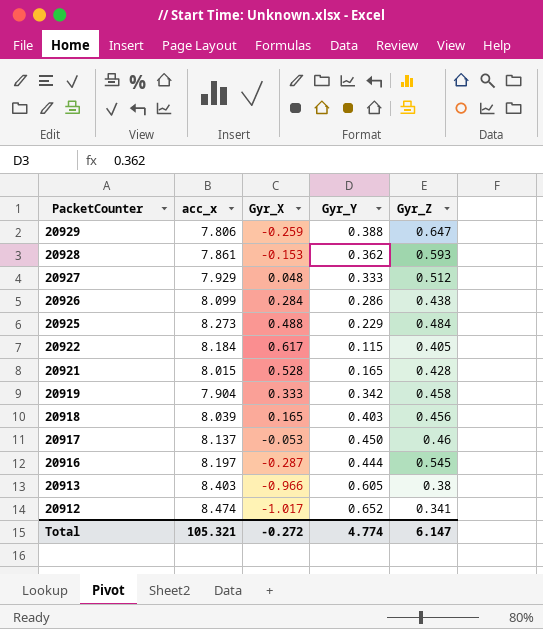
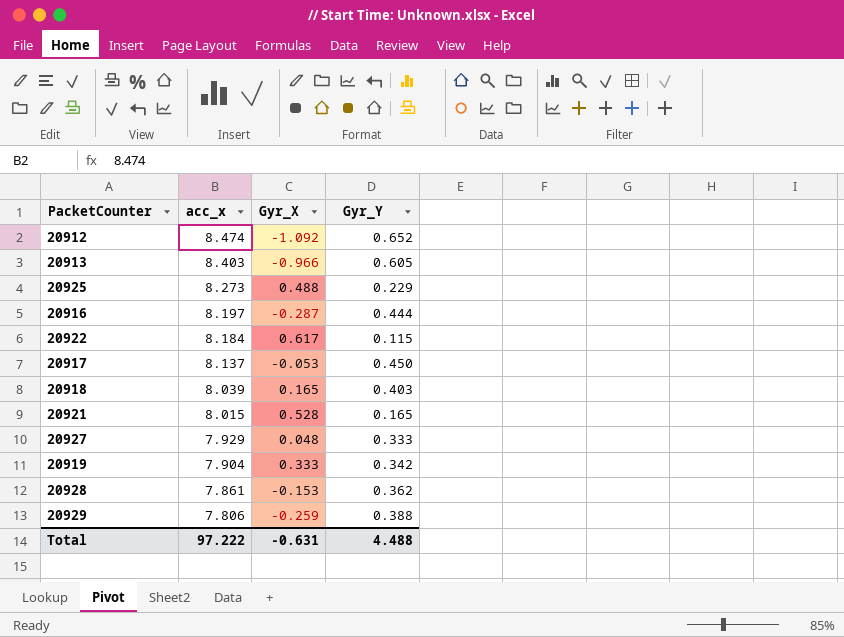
row order: PacketCounter descending -> acc_x descending
column Gyr_Z | position: 5 -> none
row 20926: 8.099 | 0.284 | 0.286 | 0.438 -> none
20912 | Gyr_X: -1.017 -> -1.092
Total | acc_x: 105.321 -> 97.222
Total | Gyr_X: -0.272 -> -0.631
Total | Gyr_Y: 4.774 -> 4.488

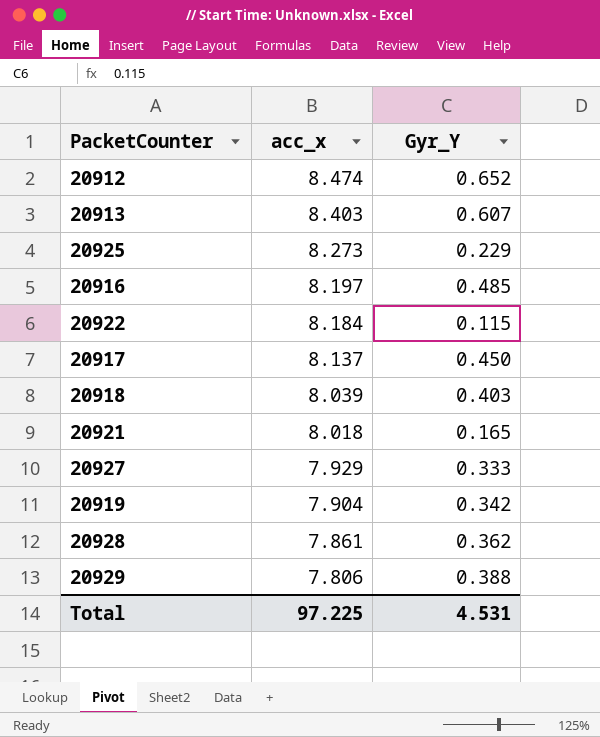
column Gyr_X | position: 3 -> none
20913 | Gyr_Y: 0.605 -> 0.607
20916 | Gyr_Y: 0.444 -> 0.485
20921 | acc_x: 8.015 -> 8.018
Total | acc_x: 97.222 -> 97.225
Total | Gyr_Y: 4.488 -> 4.531

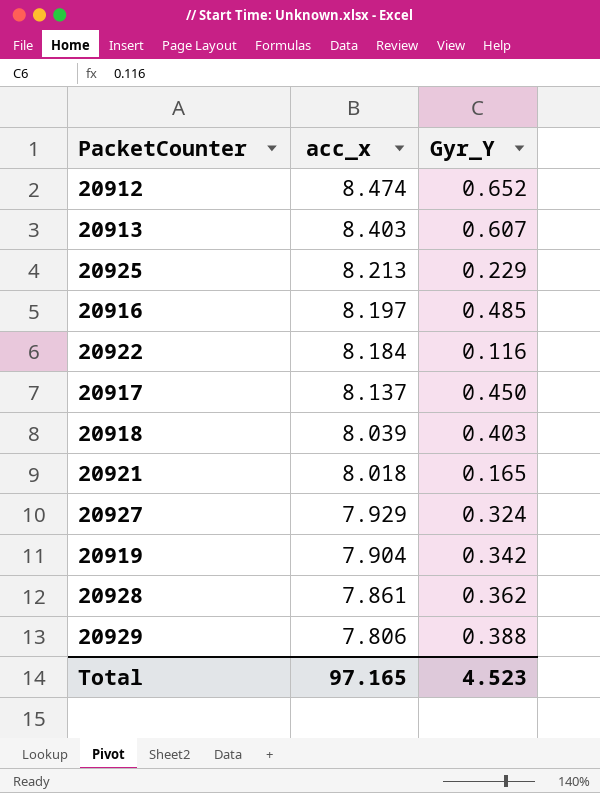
20925 | acc_x: 8.273 -> 8.213
20922 | Gyr_Y: 0.115 -> 0.116
20927 | Gyr_Y: 0.333 -> 0.324
Total | acc_x: 97.225 -> 97.165
Total | Gyr_Y: 4.531 -> 4.523

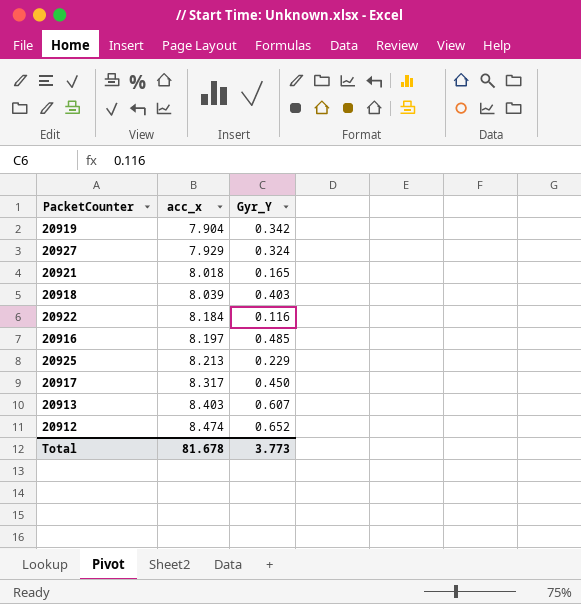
row order: acc_x descending -> acc_x ascending
row 20928: 7.861 | 0.362 -> none
row 20929: 7.806 | 0.388 -> none
20917 | acc_x: 8.137 -> 8.317
Total | acc_x: 97.165 -> 81.678
Total | Gyr_Y: 4.523 -> 3.773

